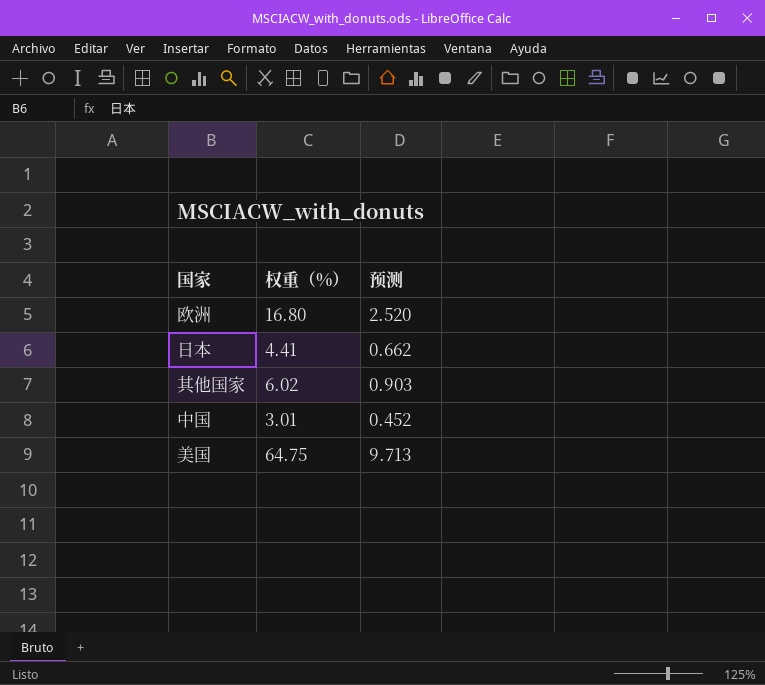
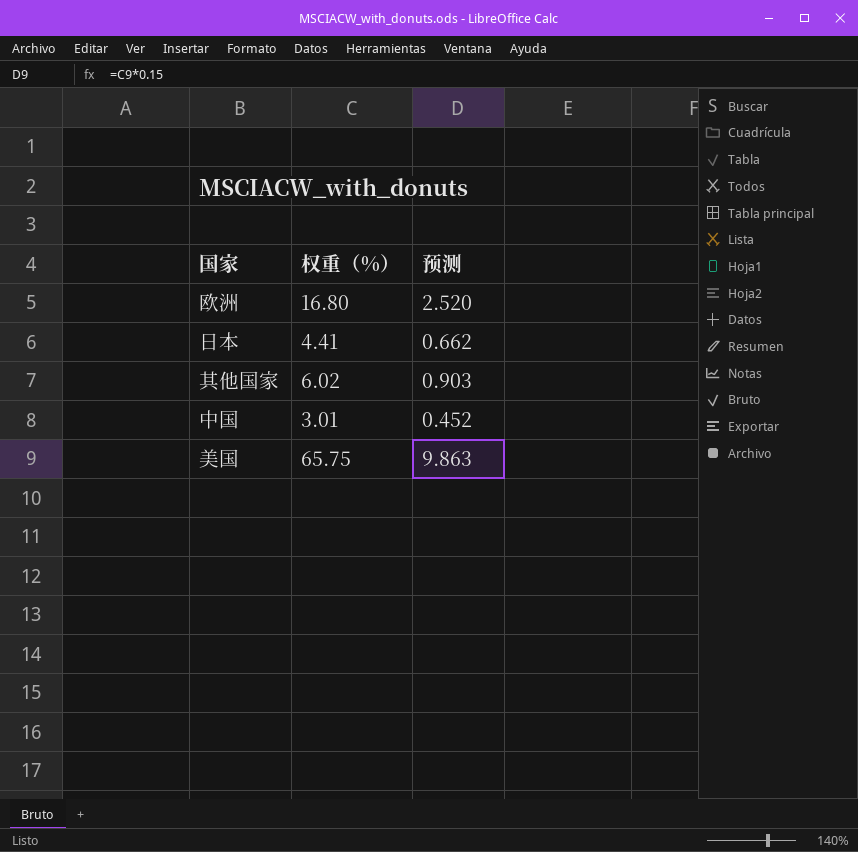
美国 | 权重（%）: 64.75 -> 65.75
美国 | 预测: 9.713 -> 9.863

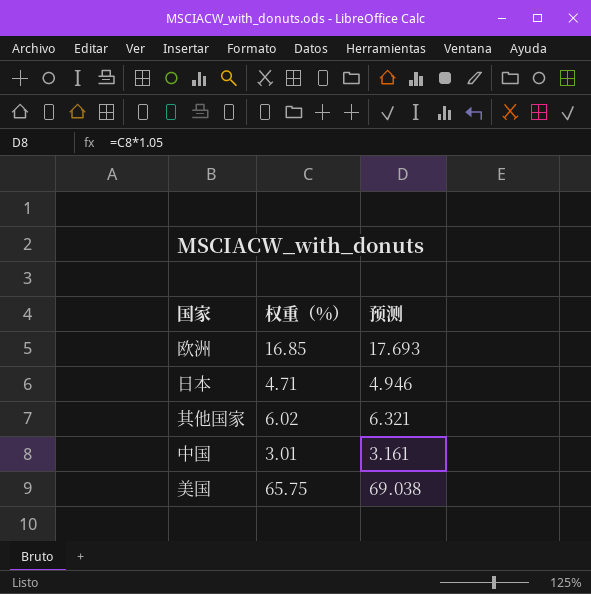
column 预测 | formula: [权重（%）] * 0.15 -> [权重（%）] * 1.05
欧洲 | 权重（%）: 16.80 -> 16.85
日本 | 权重（%）: 4.41 -> 4.71

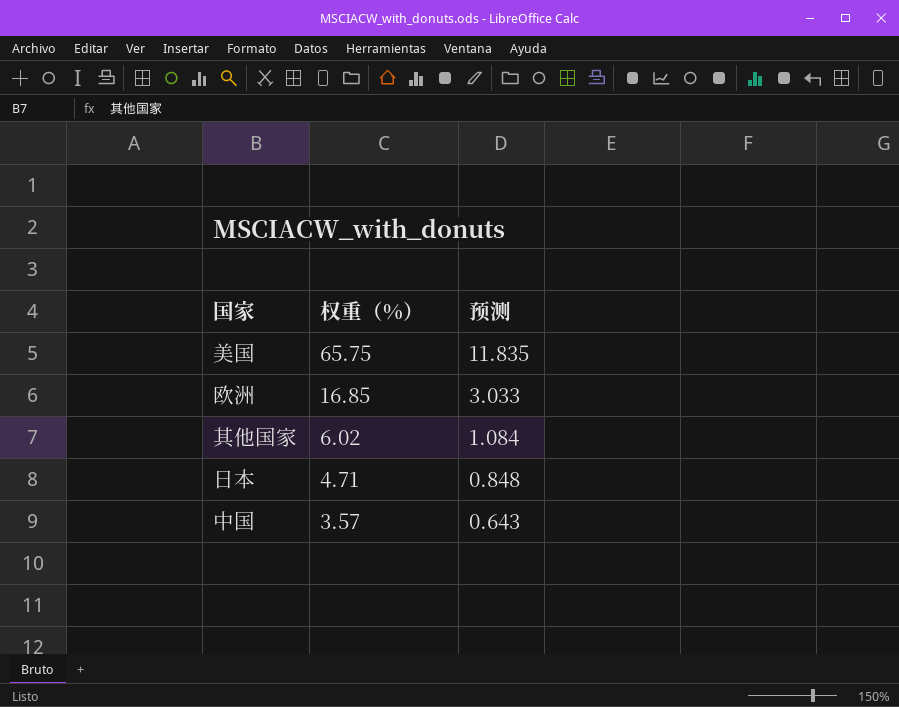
row order: none -> 权重（%） descending
column 预测 | formula: [权重（%）] * 1.05 -> [权重（%）] * 0.18
中国 | 权重（%）: 3.01 -> 3.57

